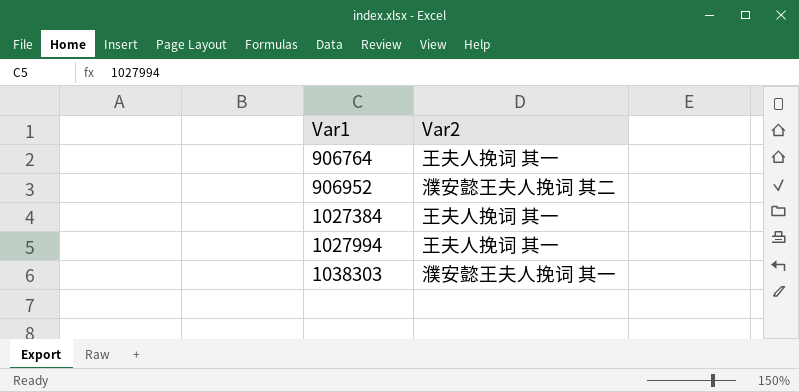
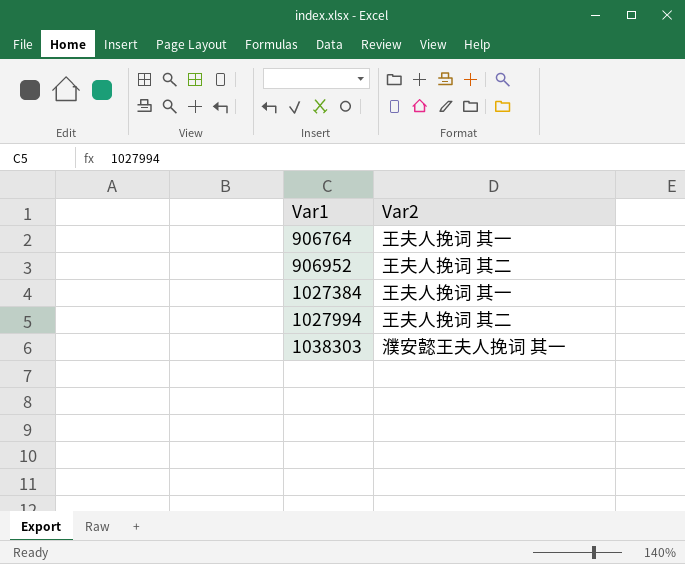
906952 | Var2: 濮安懿王夫人挽词 其二 -> 王夫人挽词 其二
1027994 | Var2: 王夫人挽词 其一 -> 王夫人挽词 其二

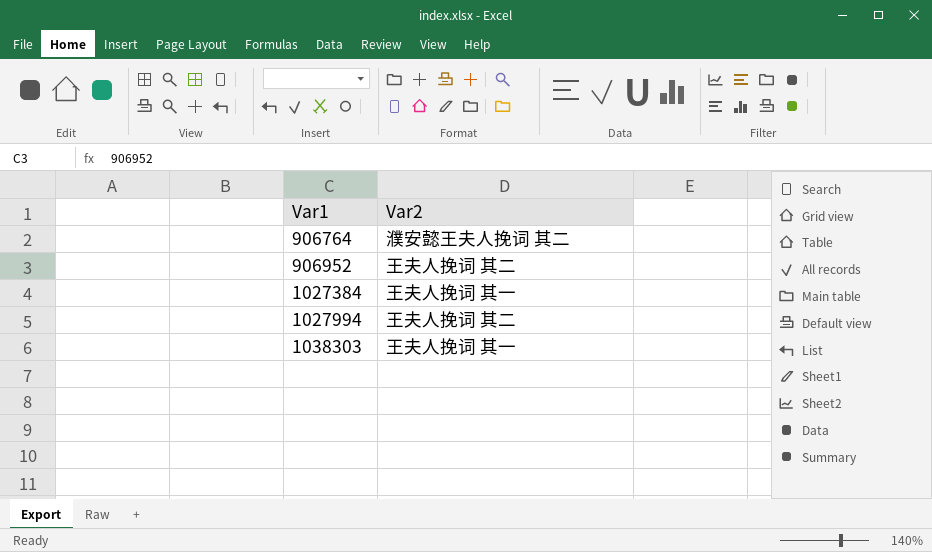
906764 | Var2: 王夫人挽词 其一 -> 濮安懿王夫人挽词 其二
1038303 | Var2: 濮安懿王夫人挽词 其一 -> 王夫人挽词 其一

